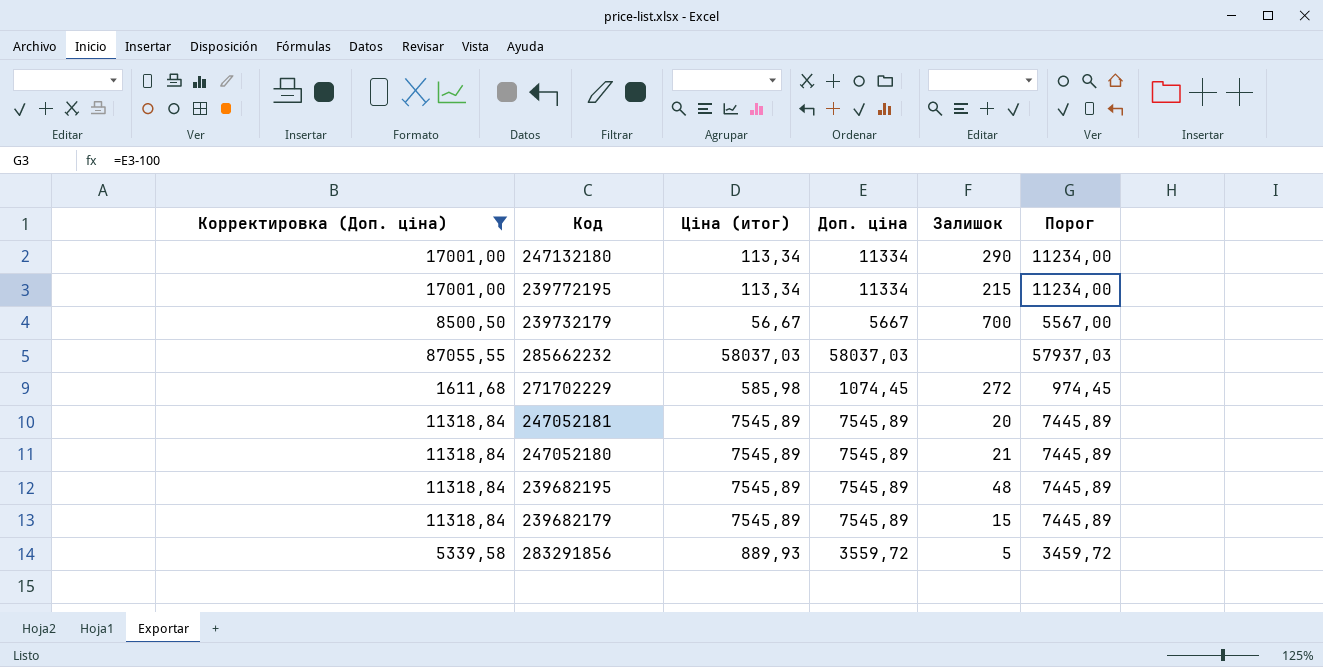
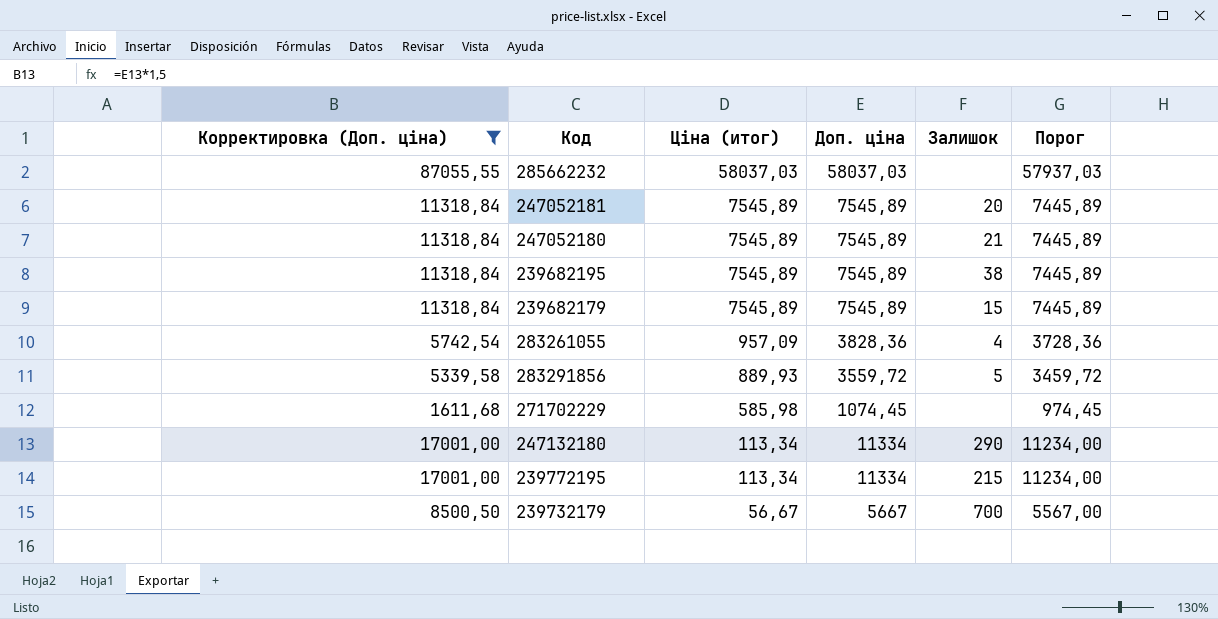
row order: none -> Ціна (итог) descending
239682195 | Залишок: 48 -> 38
row 283261055: none -> 5742,54 | 957,09 | 3828,36 | 4 | 3728,36
271702229 | Залишок: 272 -> none

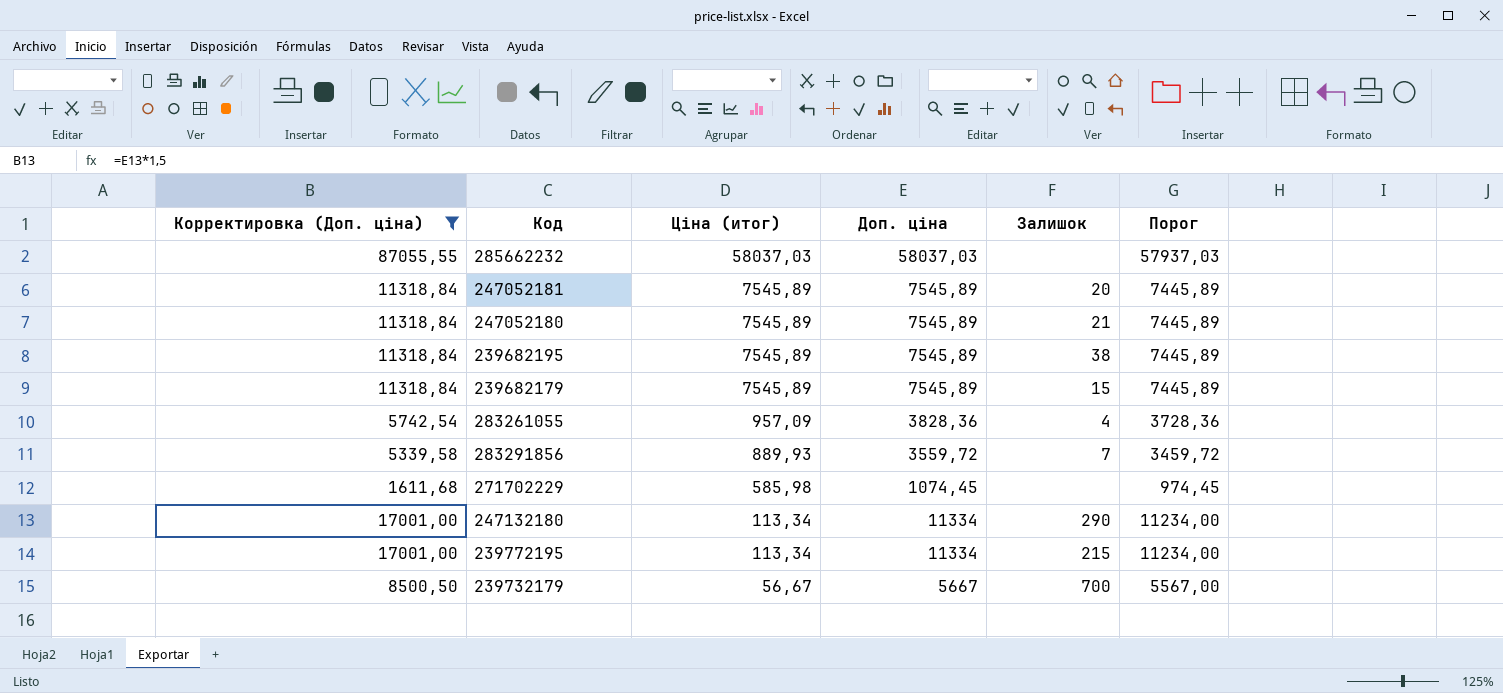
283291856 | Залишок: 5 -> 7

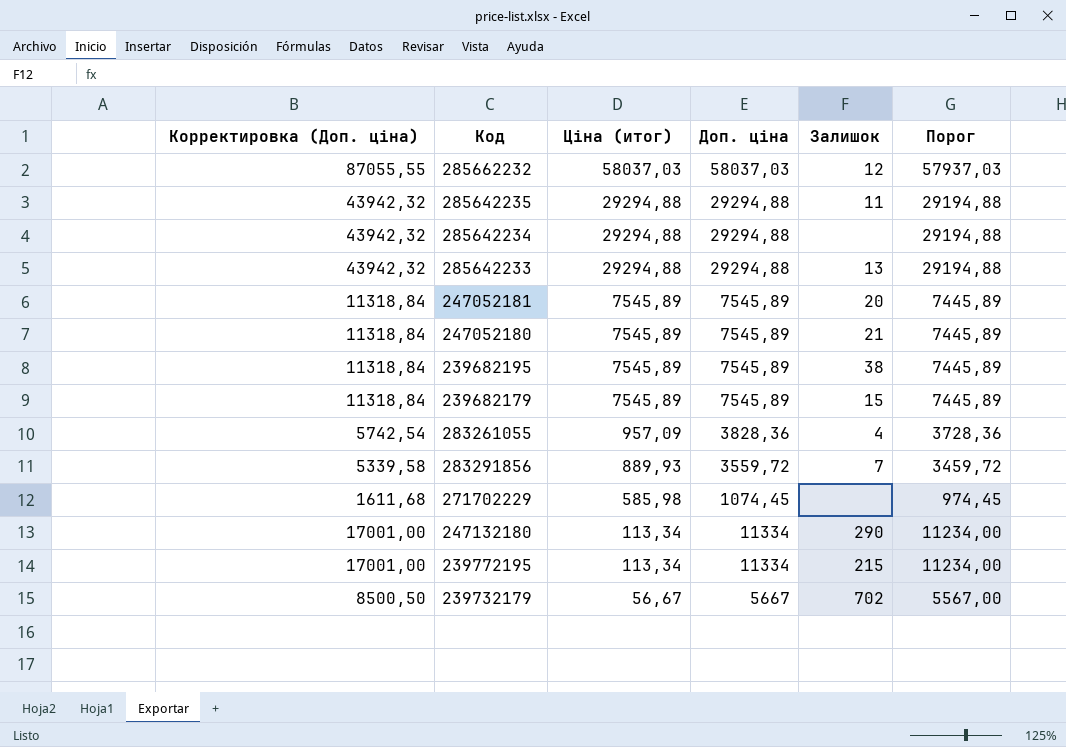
filter: Корректировка (Доп. ціна) != 43942,32 -> none
285662232 | Залишок: none -> 12
239732179 | Залишок: 700 -> 702

